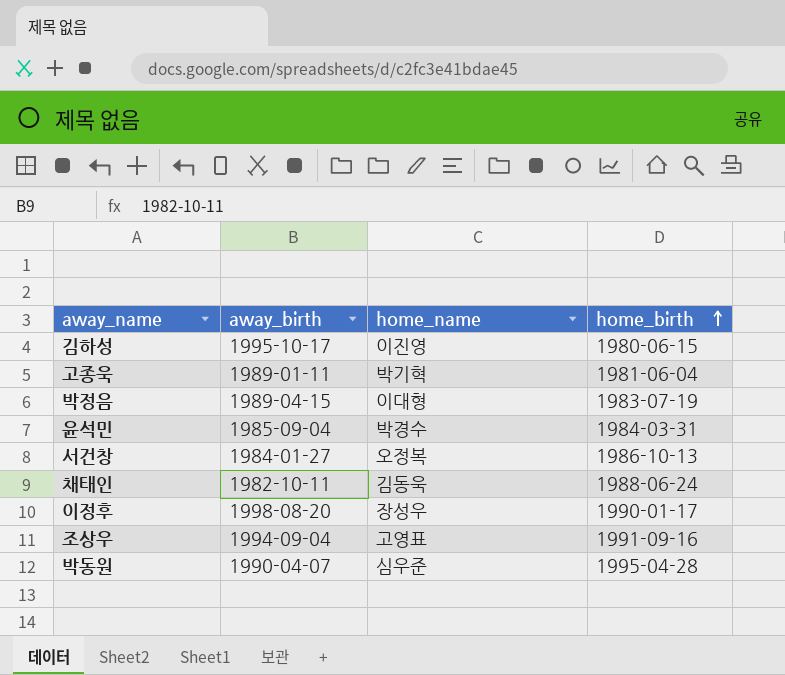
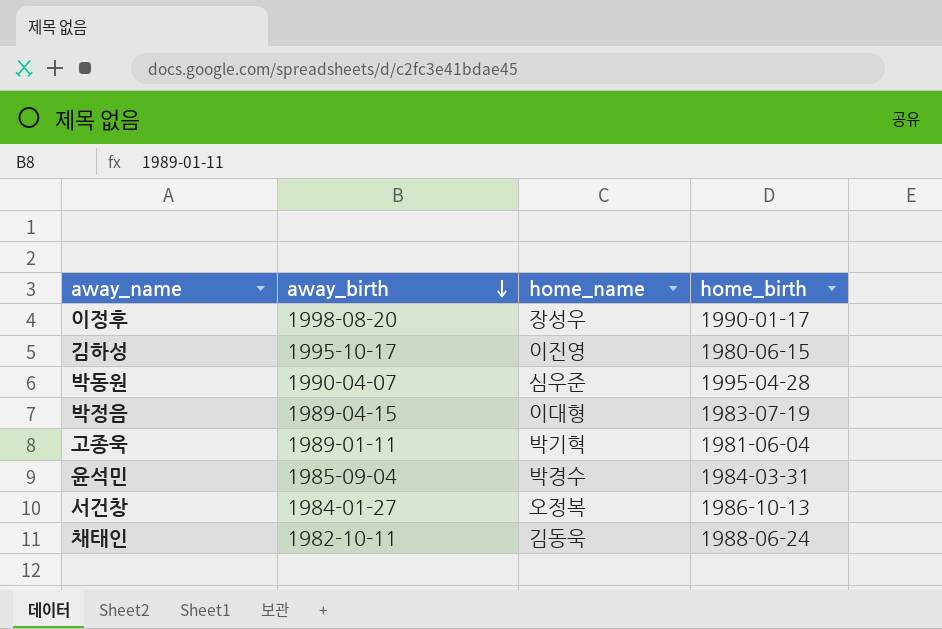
row order: home_birth ascending -> away_birth descending
row 조상우: 1994-09-04 | 고영표 | 1991-09-16 -> none

